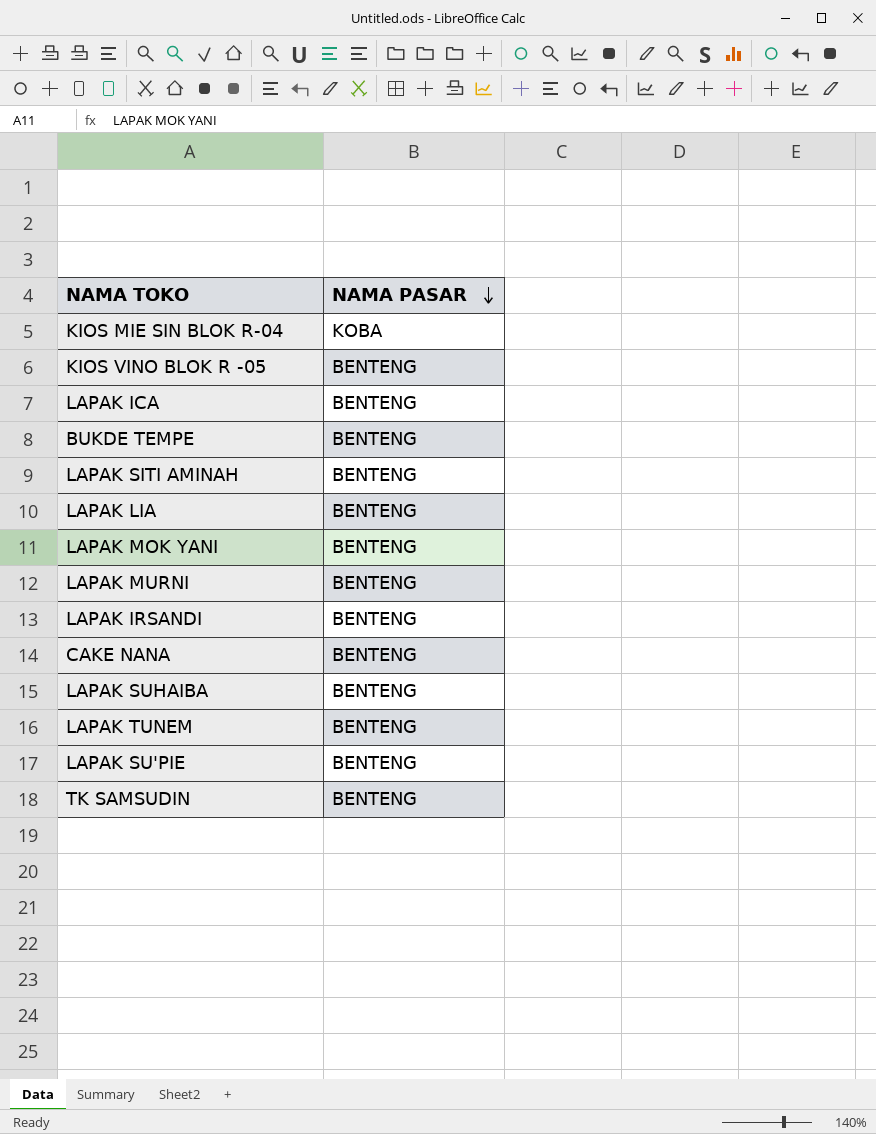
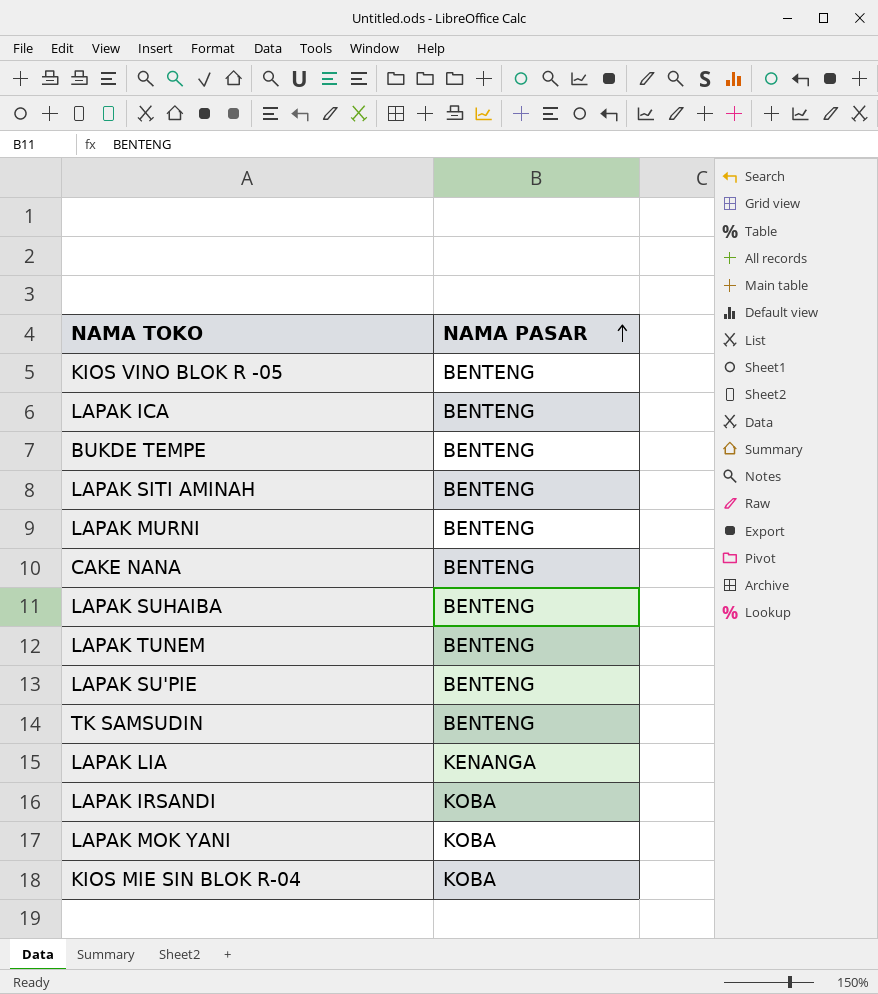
row order: NAMA PASAR descending -> NAMA PASAR ascending
LAPAK LIA | NAMA PASAR: BENTENG -> KENANGA
LAPAK IRSANDI | NAMA PASAR: BENTENG -> KOBA
LAPAK MOK YANI | NAMA PASAR: BENTENG -> KOBA

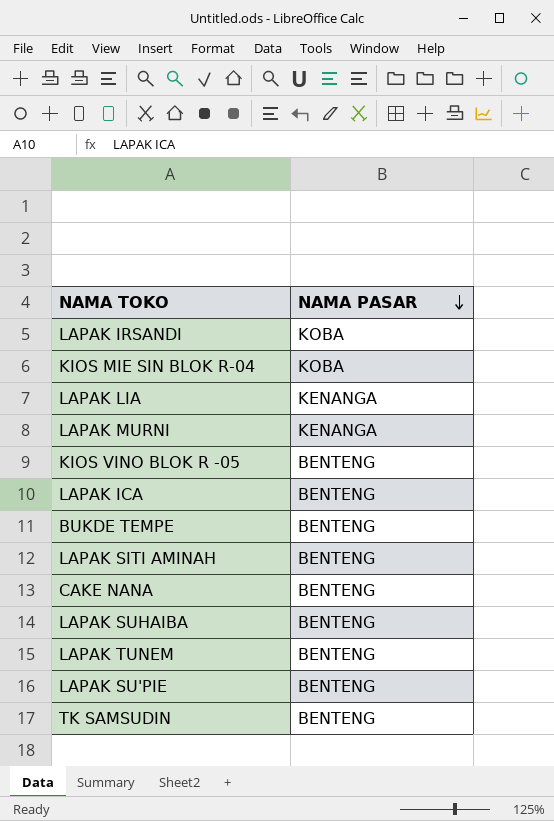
row order: NAMA PASAR ascending -> NAMA PASAR descending
row LAPAK MOK YANI: KOBA -> none
LAPAK MURNI | NAMA PASAR: BENTENG -> KENANGA

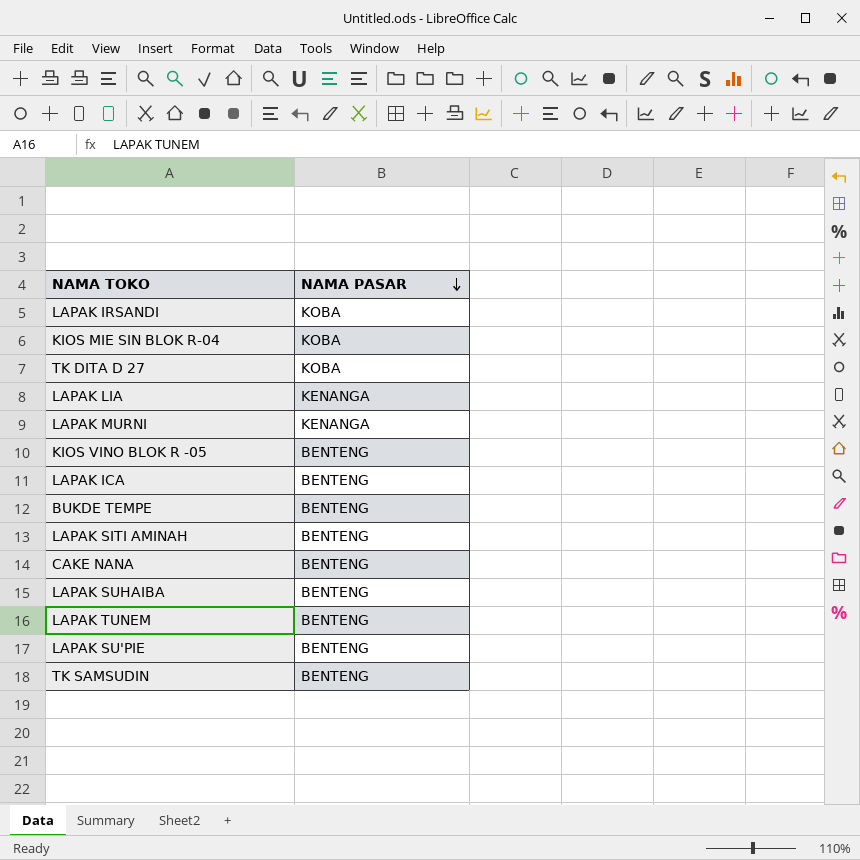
row TK DITA D 27: none -> KOBA

